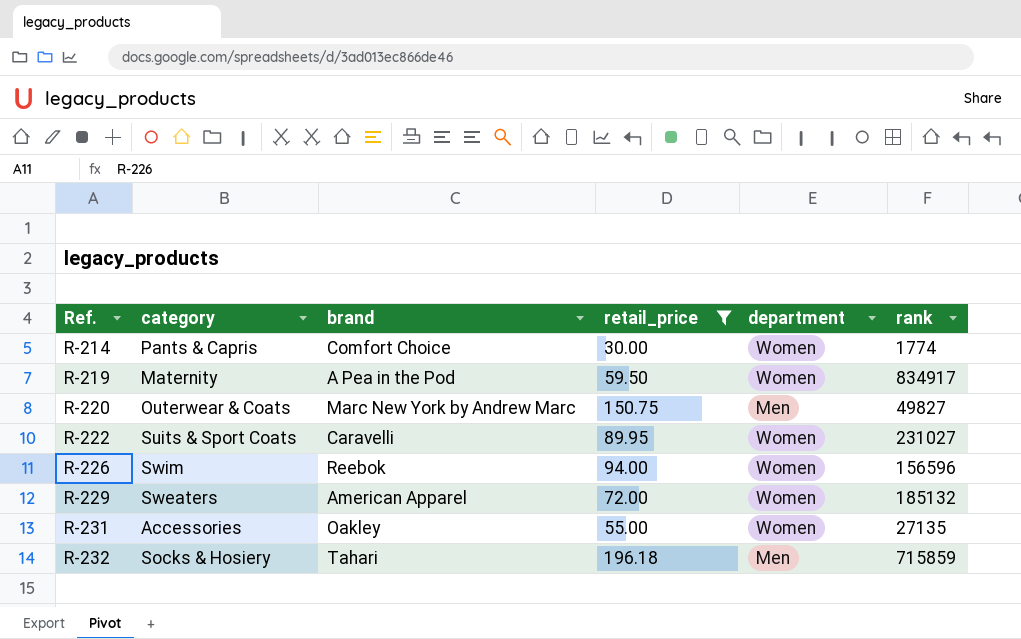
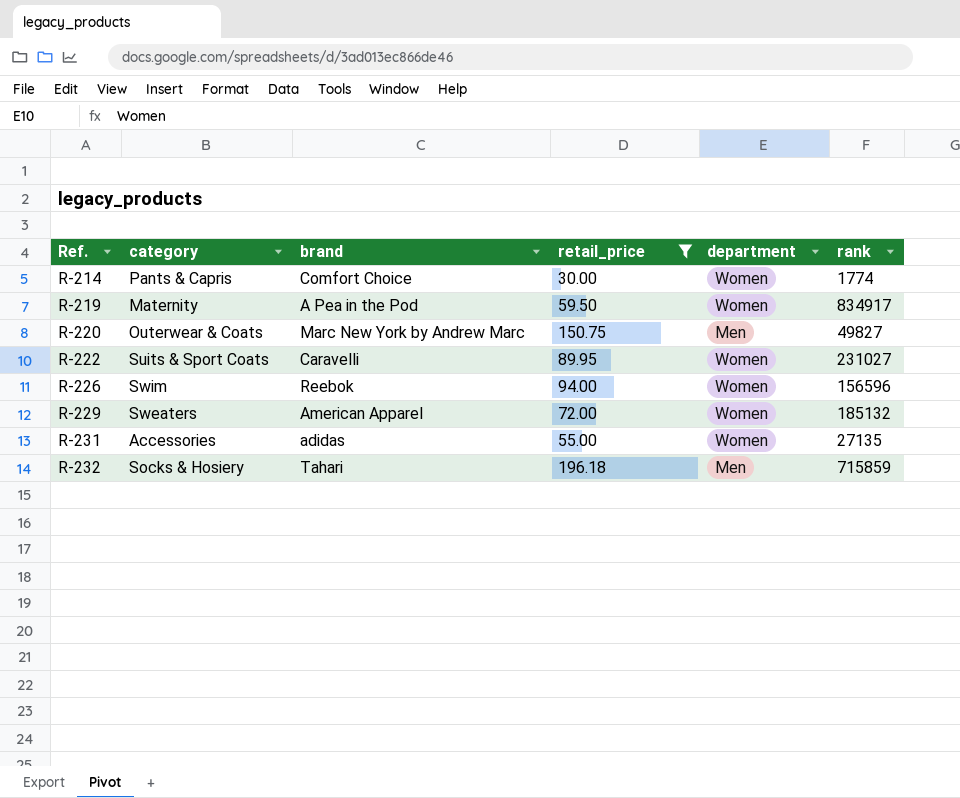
R-231 | brand: Oakley -> adidas

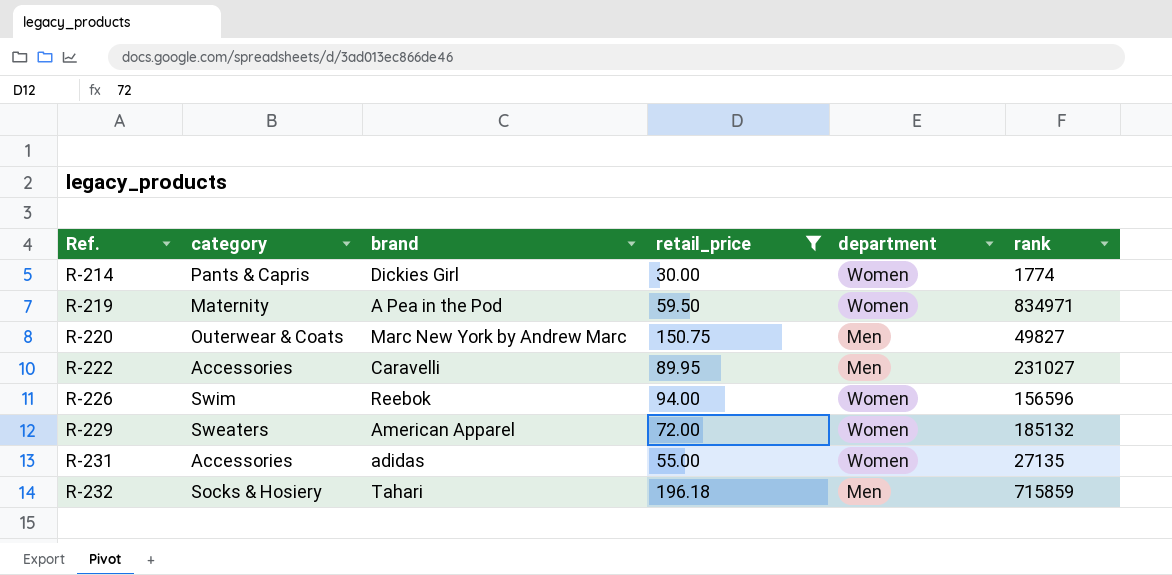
R-214 | brand: Comfort Choice -> Dickies Girl
R-219 | rank: 834917 -> 834971
R-222 | category: Suits & Sport Coats -> Accessories
R-222 | department: Women -> Men

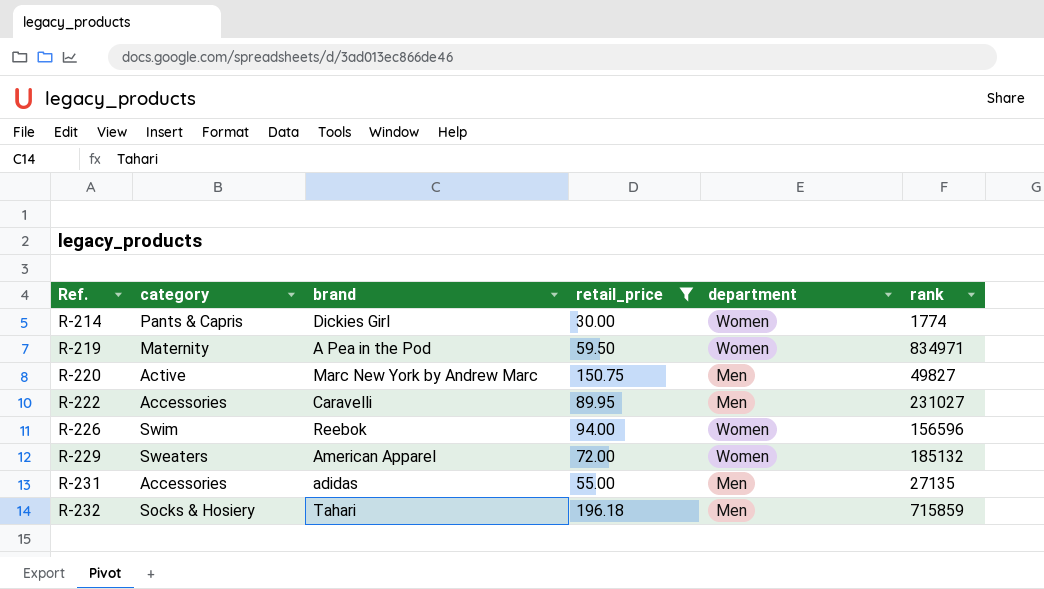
R-220 | category: Outerwear & Coats -> Active
R-231 | department: Women -> Men

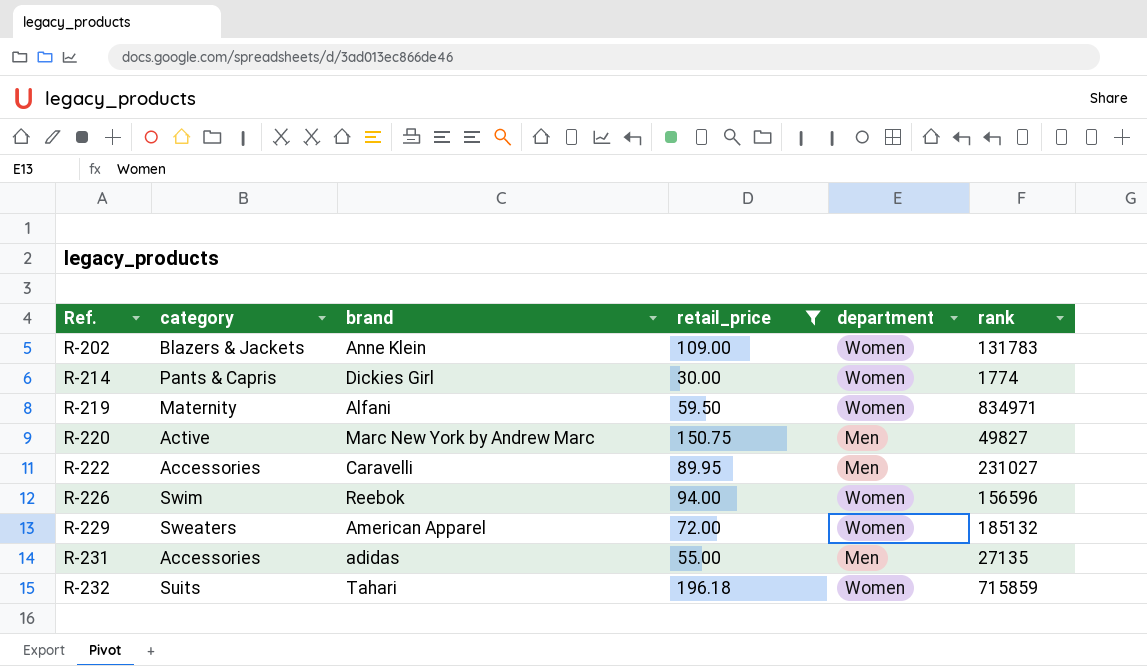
row R-202: none -> Blazers & Jackets | Anne Klein | 109.00 | Women | 131783
R-219 | brand: A Pea in the Pod -> Alfani
R-232 | category: Socks & Hosiery -> Suits
R-232 | department: Men -> Women

